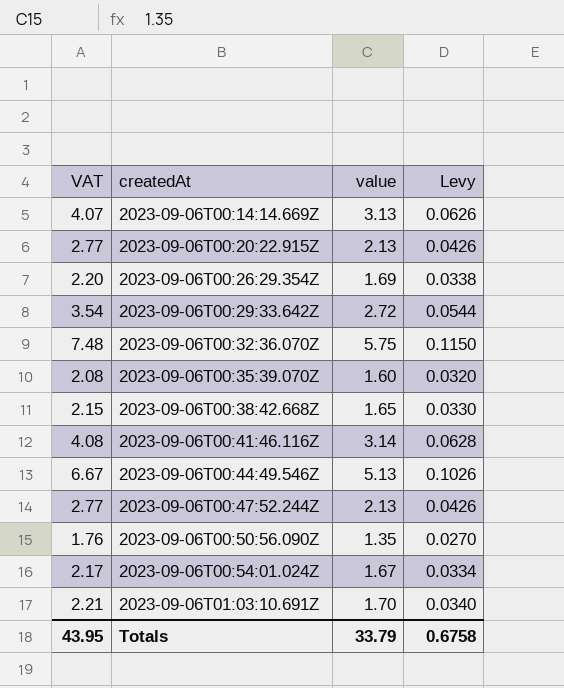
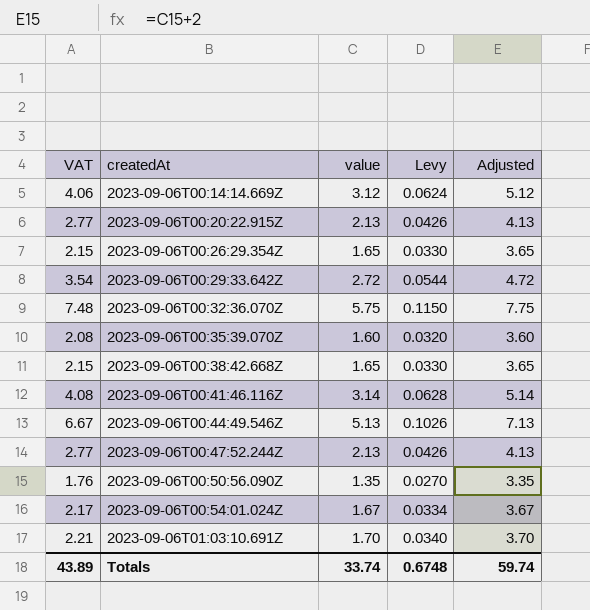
column Adjusted | formula: none -> [value] + 2
2023-09-06T00:14:14.669Z | VAT: 4.07 -> 4.06
2023-09-06T00:14:14.669Z | value: 3.13 -> 3.12
2023-09-06T00:14:14.669Z | Levy: 0.0626 -> 0.0624
2023-09-06T00:26:29.354Z | VAT: 2.20 -> 2.15
2023-09-06T00:26:29.354Z | value: 1.69 -> 1.65
2023-09-06T00:26:29.354Z | Levy: 0.0338 -> 0.0330
Totals | VAT: 43.95 -> 43.89
Totals | value: 33.79 -> 33.74
Totals | Levy: 0.6758 -> 0.6748

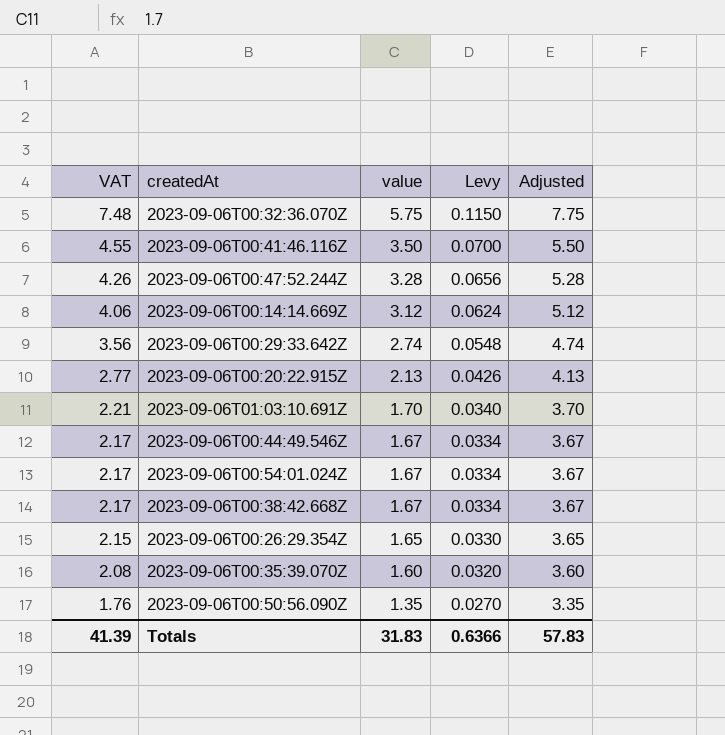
row order: createdAt ascending -> VAT descending
2023-09-06T00:41:46.116Z | VAT: 4.08 -> 4.55
2023-09-06T00:41:46.116Z | value: 3.14 -> 3.50
2023-09-06T00:41:46.116Z | Levy: 0.0628 -> 0.0700
2023-09-06T00:41:46.116Z | Adjusted: 5.14 -> 5.50
2023-09-06T00:47:52.244Z | VAT: 2.77 -> 4.26
2023-09-06T00:47:52.244Z | value: 2.13 -> 3.28
2023-09-06T00:47:52.244Z | Levy: 0.0426 -> 0.0656
2023-09-06T00:47:52.244Z | Adjusted: 4.13 -> 5.28
2023-09-06T00:29:33.642Z | VAT: 3.54 -> 3.56
2023-09-06T00:29:33.642Z | value: 2.72 -> 2.74
2023-09-06T00:29:33.642Z | Levy: 0.0544 -> 0.0548
2023-09-06T00:29:33.642Z | Adjusted: 4.72 -> 4.74
2023-09-06T00:44:49.546Z | VAT: 6.67 -> 2.17
2023-09-06T00:44:49.546Z | value: 5.13 -> 1.67
2023-09-06T00:44:49.546Z | Levy: 0.1026 -> 0.0334
2023-09-06T00:44:49.546Z | Adjusted: 7.13 -> 3.67
2023-09-06T00:38:42.668Z | VAT: 2.15 -> 2.17
2023-09-06T00:38:42.668Z | value: 1.65 -> 1.67
2023-09-06T00:38:42.668Z | Levy: 0.0330 -> 0.0334
2023-09-06T00:38:42.668Z | Adjusted: 3.65 -> 3.67
Totals | VAT: 43.89 -> 41.39
Totals | value: 33.74 -> 31.83
Totals | Levy: 0.6748 -> 0.6366
Totals | Adjusted: 59.74 -> 57.83

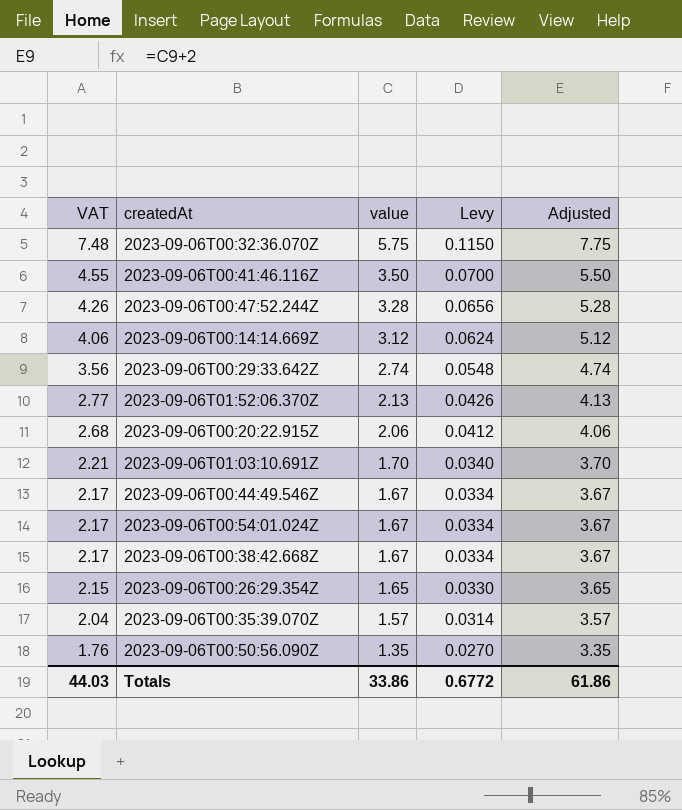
row 2023-09-06T01:52:06.370Z: none -> 2.77 | 2.13 | 0.0426 | 4.13
2023-09-06T00:20:22.915Z | VAT: 2.77 -> 2.68
2023-09-06T00:20:22.915Z | value: 2.13 -> 2.06
2023-09-06T00:20:22.915Z | Levy: 0.0426 -> 0.0412
2023-09-06T00:20:22.915Z | Adjusted: 4.13 -> 4.06
2023-09-06T00:35:39.070Z | VAT: 2.08 -> 2.04
2023-09-06T00:35:39.070Z | value: 1.60 -> 1.57
2023-09-06T00:35:39.070Z | Levy: 0.0320 -> 0.0314
2023-09-06T00:35:39.070Z | Adjusted: 3.60 -> 3.57
Totals | VAT: 41.39 -> 44.03
Totals | value: 31.83 -> 33.86
Totals | Levy: 0.6366 -> 0.6772
Totals | Adjusted: 57.83 -> 61.86

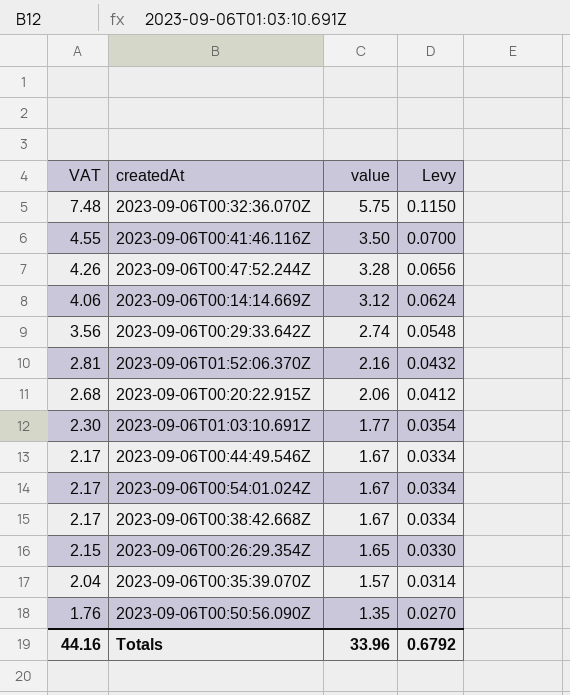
column Adjusted | formula: [value] + 2 -> none
2023-09-06T01:52:06.370Z | VAT: 2.77 -> 2.81
2023-09-06T01:52:06.370Z | value: 2.13 -> 2.16
2023-09-06T01:52:06.370Z | Levy: 0.0426 -> 0.0432
2023-09-06T01:03:10.691Z | VAT: 2.21 -> 2.30
2023-09-06T01:03:10.691Z | value: 1.70 -> 1.77
2023-09-06T01:03:10.691Z | Levy: 0.0340 -> 0.0354
Totals | VAT: 44.03 -> 44.16
Totals | value: 33.86 -> 33.96
Totals | Levy: 0.6772 -> 0.6792

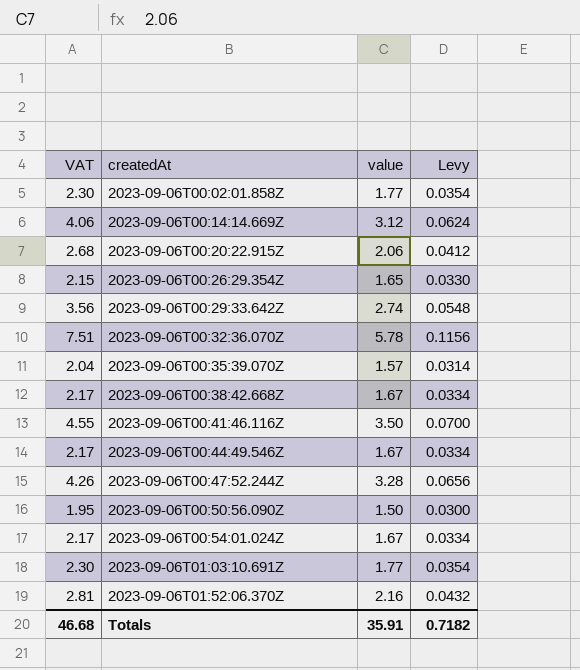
row order: VAT descending -> createdAt ascending
row 2023-09-06T00:02:01.858Z: none -> 2.30 | 1.77 | 0.0354
2023-09-06T00:32:36.070Z | VAT: 7.48 -> 7.51
2023-09-06T00:32:36.070Z | value: 5.75 -> 5.78
2023-09-06T00:32:36.070Z | Levy: 0.1150 -> 0.1156
2023-09-06T00:50:56.090Z | VAT: 1.76 -> 1.95
2023-09-06T00:50:56.090Z | value: 1.35 -> 1.50
2023-09-06T00:50:56.090Z | Levy: 0.0270 -> 0.0300
Totals | VAT: 44.16 -> 46.68
Totals | value: 33.96 -> 35.91
Totals | Levy: 0.6792 -> 0.7182

